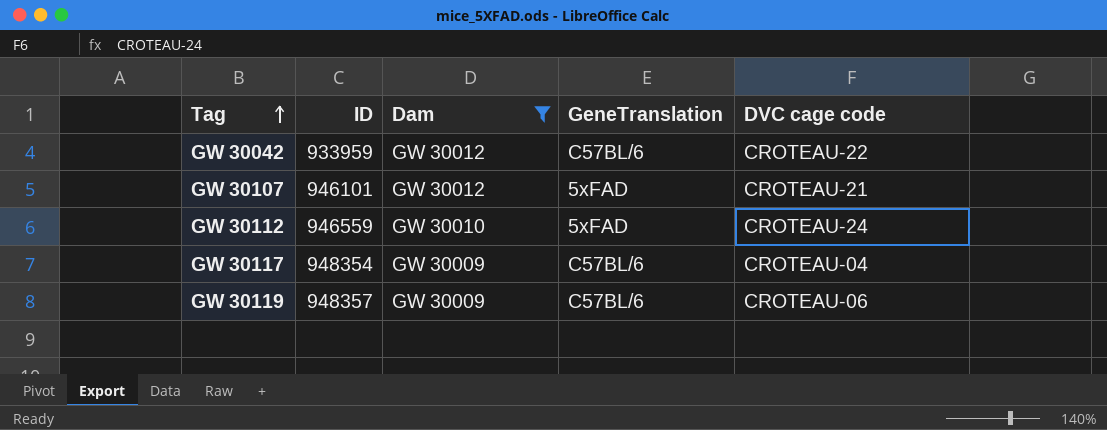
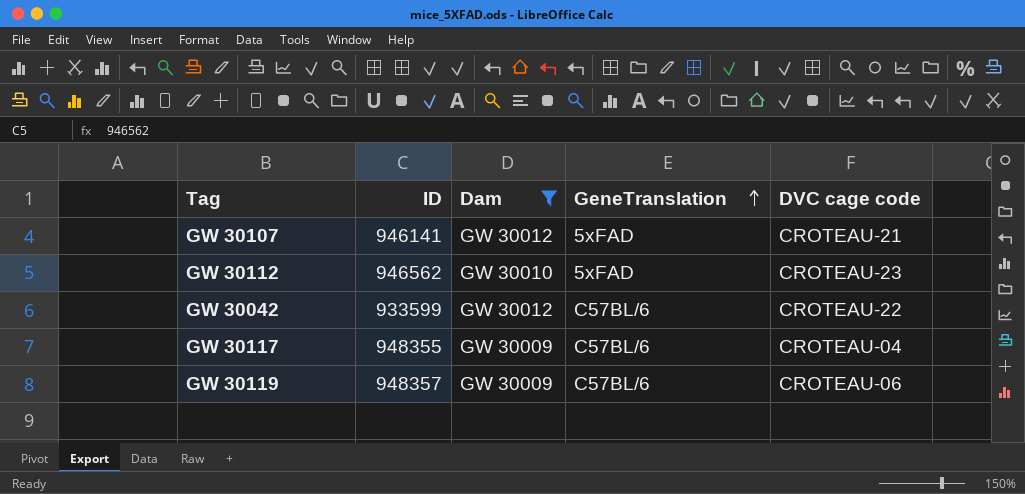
row order: Tag ascending -> GeneTranslation ascending
GW 30107 | ID: 946101 -> 946141
GW 30112 | ID: 946559 -> 946562
GW 30112 | DVC cage code: CROTEAU-24 -> CROTEAU-23
GW 30042 | ID: 933959 -> 933599
GW 30117 | ID: 948354 -> 948355

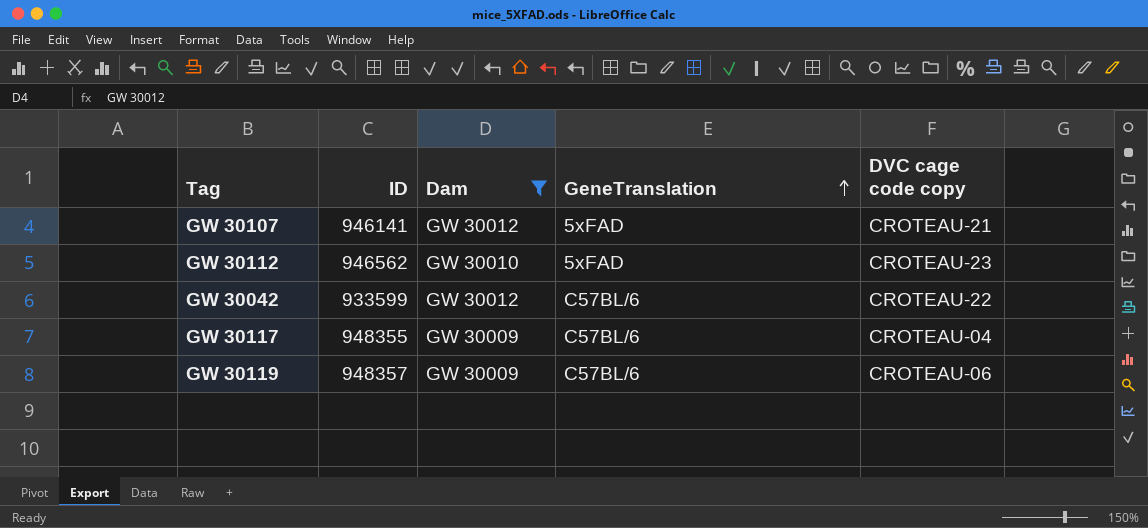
column name: DVC cage code -> DVC cage code copy

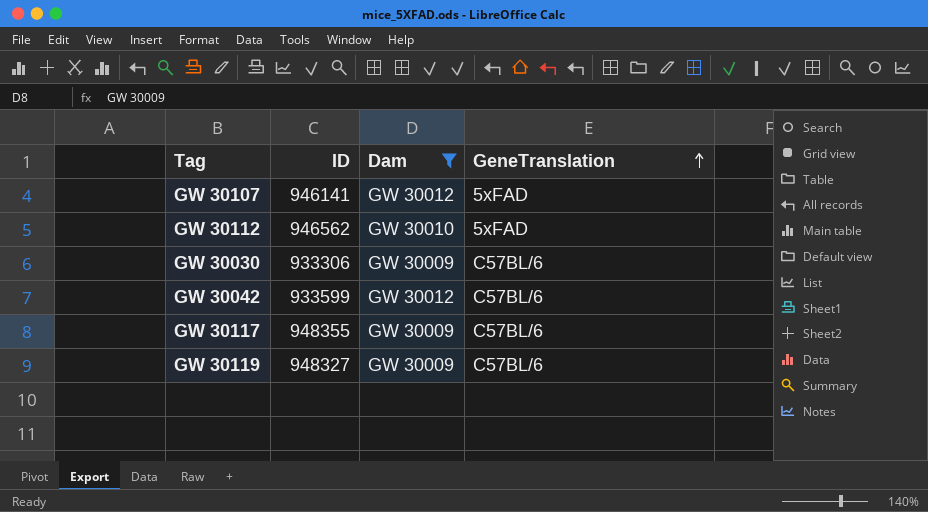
column DVC cage code copy | position: 5 -> none
row GW 30030: none -> 933306 | GW 30009 | C57BL/6
GW 30119 | ID: 948357 -> 948327

